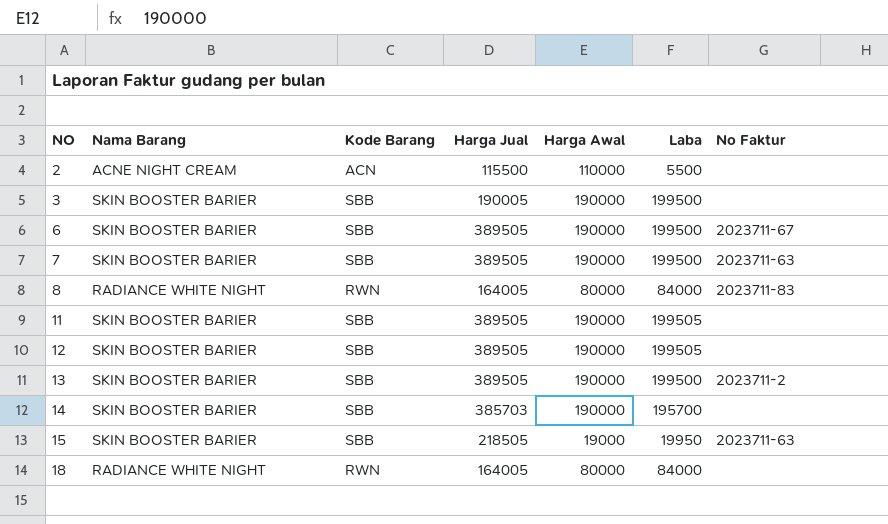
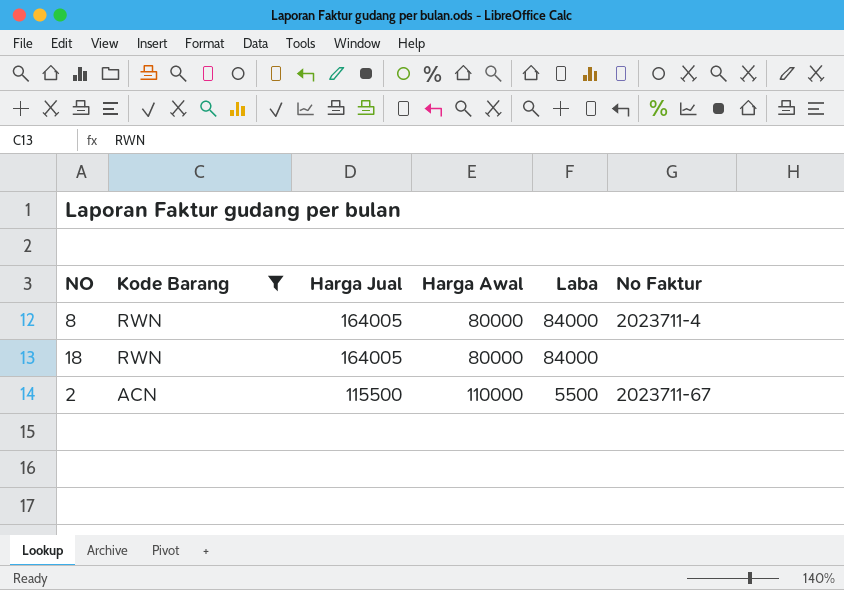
filter: none -> Kode Barang != SBB
row order: NO ascending -> Kode Barang descending
column Nama Barang | position: 2 -> none
8 | No Faktur: 2023711-83 -> 2023711-4
2 | No Faktur: none -> 2023711-67

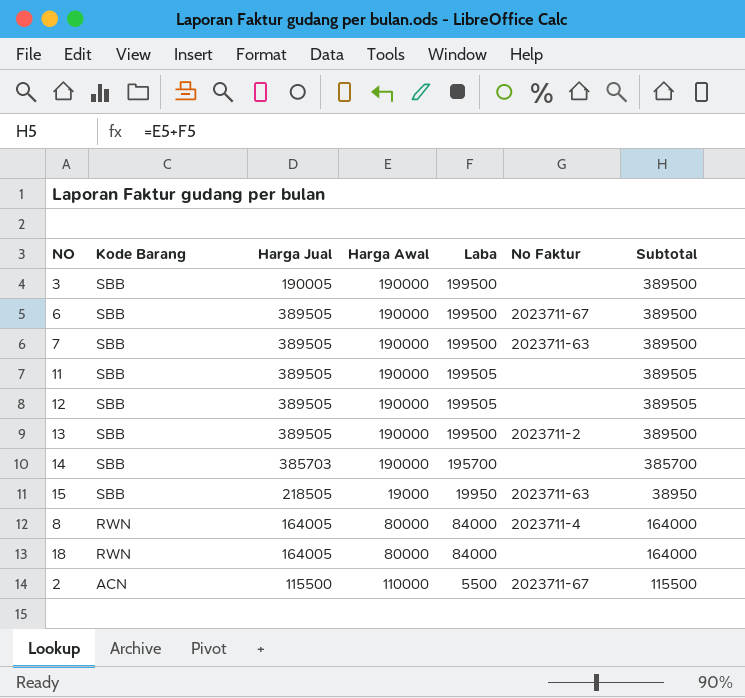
filter: Kode Barang != SBB -> none
column Subtotal | formula: none -> [Harga Awal] + [Laba]

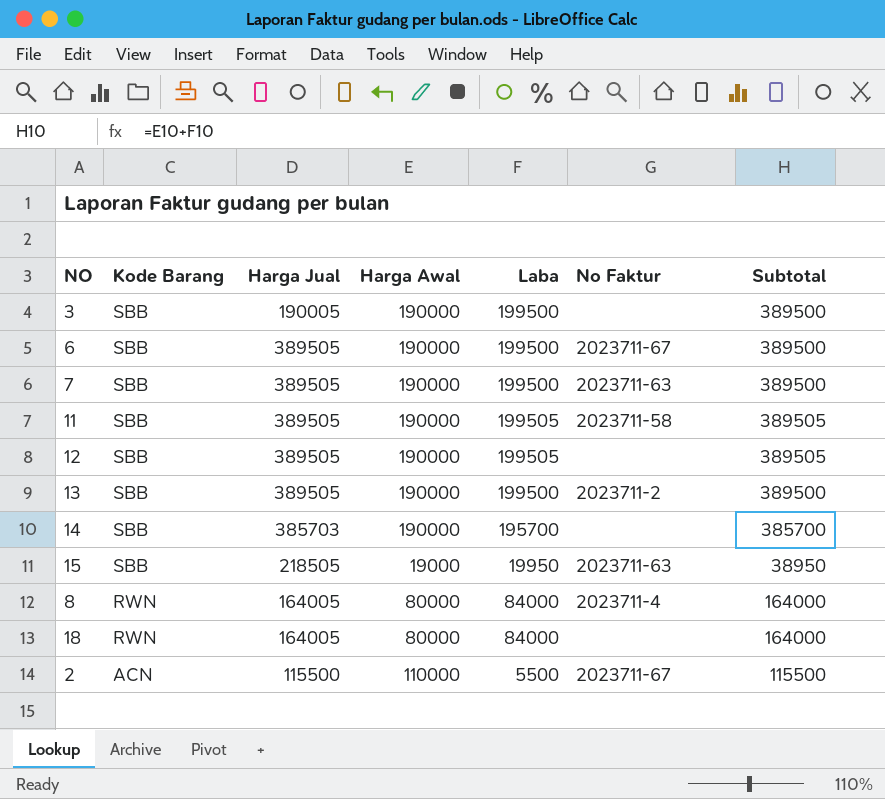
11 | No Faktur: none -> 2023711-58

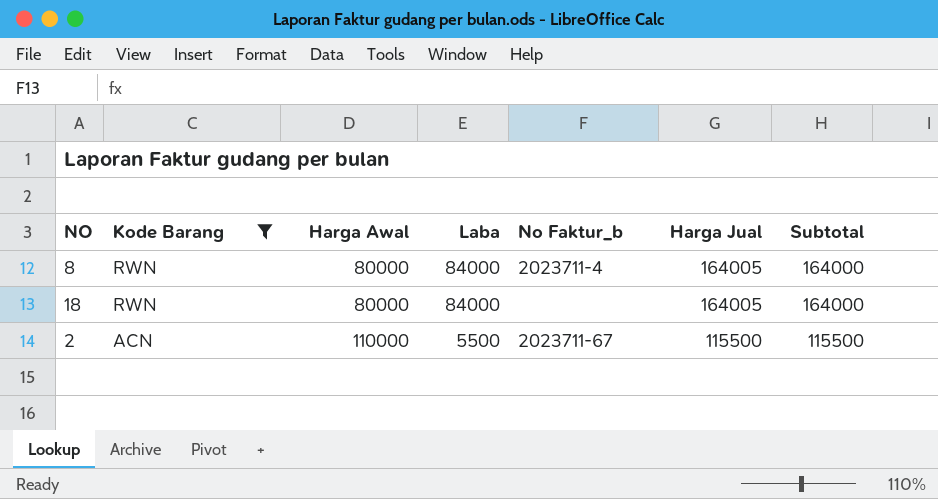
filter: none -> Kode Barang != SBB
column name: No Faktur -> No Faktur_b
column Harga Jual | position: 3 -> 6

